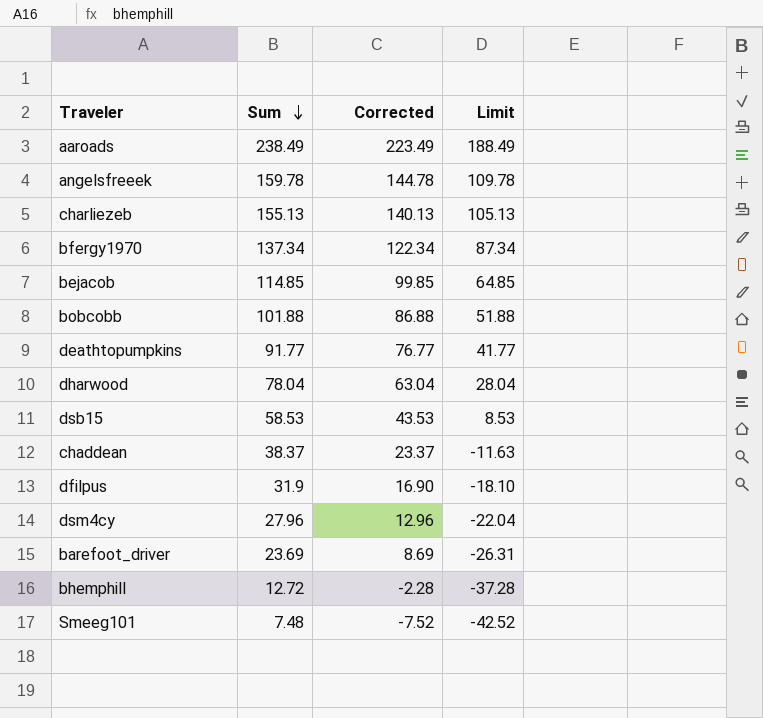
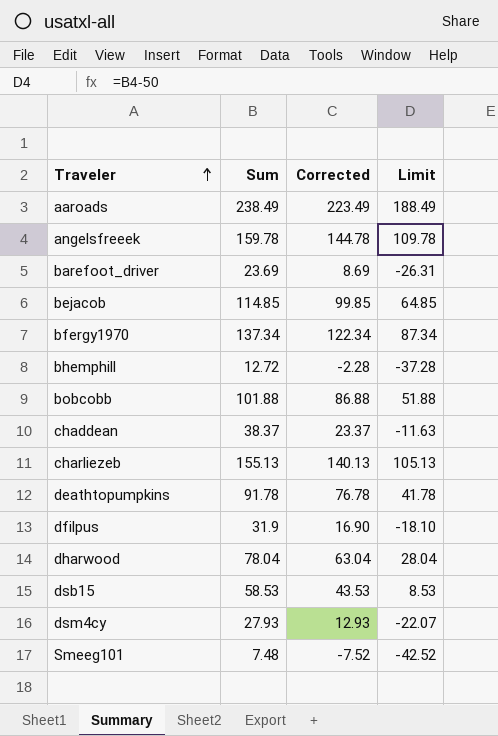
row order: Sum descending -> Traveler ascending
deathtopumpkins | Sum: 91.77 -> 91.78
deathtopumpkins | Corrected: 76.77 -> 76.78
deathtopumpkins | Limit: 41.77 -> 41.78
dsm4cy | Sum: 27.96 -> 27.93
dsm4cy | Corrected: 12.96 -> 12.93
dsm4cy | Limit: -22.04 -> -22.07

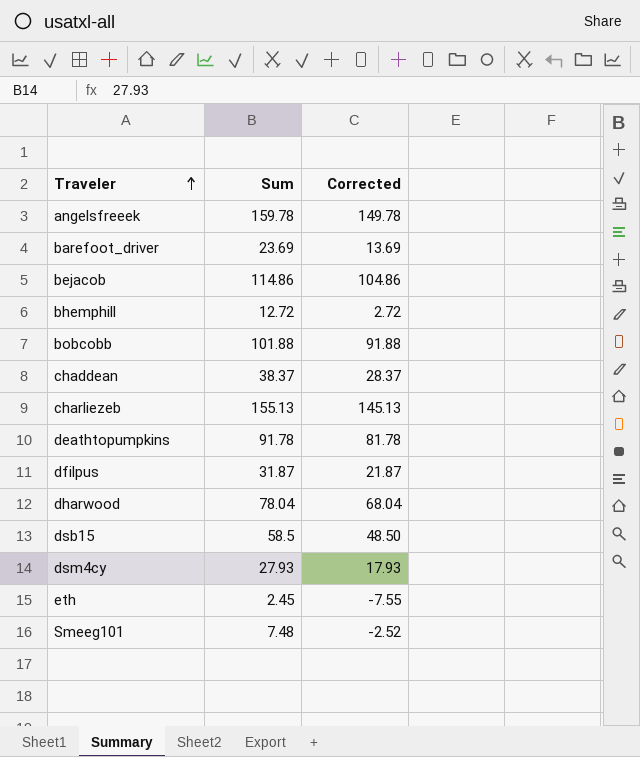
column Limit | formula: [Sum] - 50 -> none
column Corrected | formula: [Sum] - 15 -> [Sum] - 10
row aaroads: 238.49 | 223.49 | 188.49 -> none
row bfergy1970: 137.34 | 122.34 | 87.34 -> none
bejacob | Sum: 114.85 -> 114.86
dfilpus | Sum: 31.9 -> 31.87
dsb15 | Sum: 58.53 -> 58.5
row eth: none -> 2.45 | -7.55

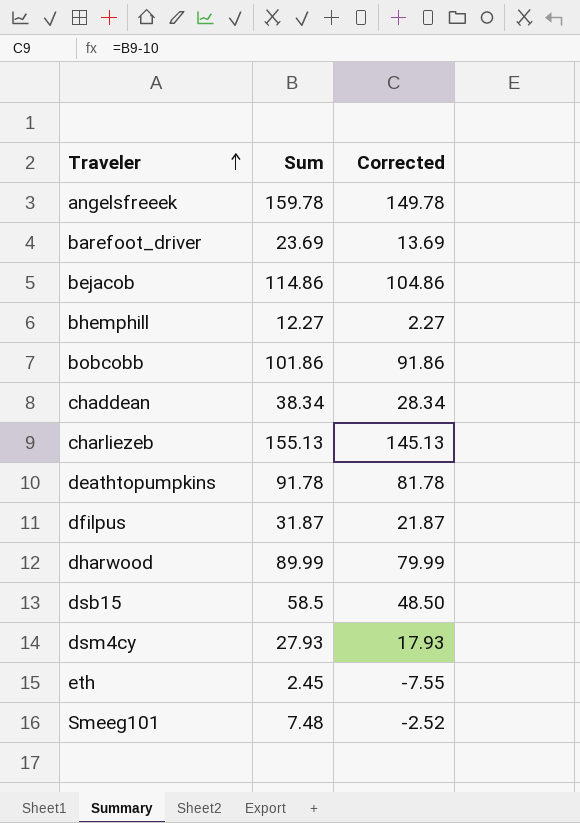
bhemphill | Sum: 12.72 -> 12.27
bhemphill | Corrected: 2.72 -> 2.27
bobcobb | Sum: 101.88 -> 101.86
bobcobb | Corrected: 91.88 -> 91.86
chaddean | Sum: 38.37 -> 38.34
chaddean | Corrected: 28.37 -> 28.34
dharwood | Sum: 78.04 -> 89.99
dharwood | Corrected: 68.04 -> 79.99

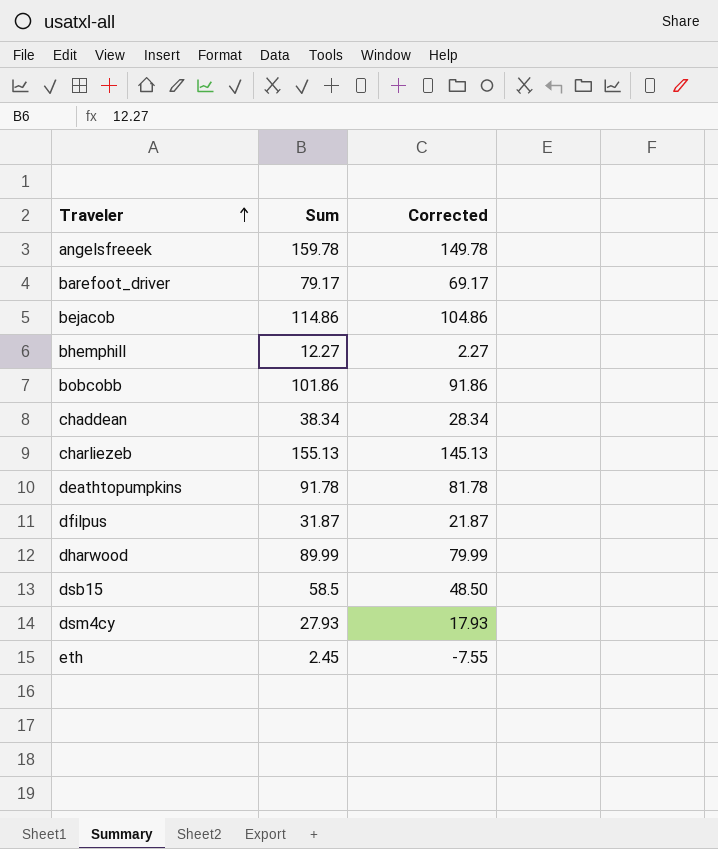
row Smeeg101: 7.48 | -2.52 -> none
barefoot_driver | Sum: 23.69 -> 79.17
barefoot_driver | Corrected: 13.69 -> 69.17

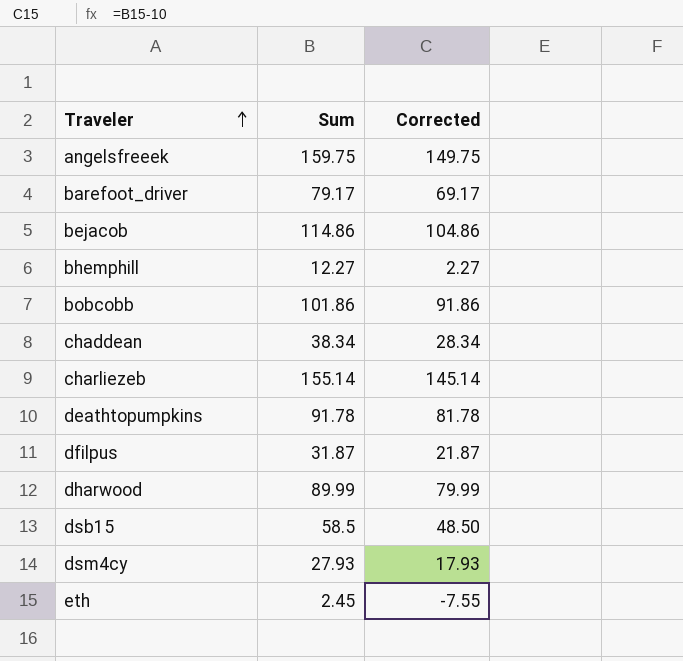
angelsfreeek | Sum: 159.78 -> 159.75
angelsfreeek | Corrected: 149.78 -> 149.75
charliezeb | Sum: 155.13 -> 155.14
charliezeb | Corrected: 145.13 -> 145.14

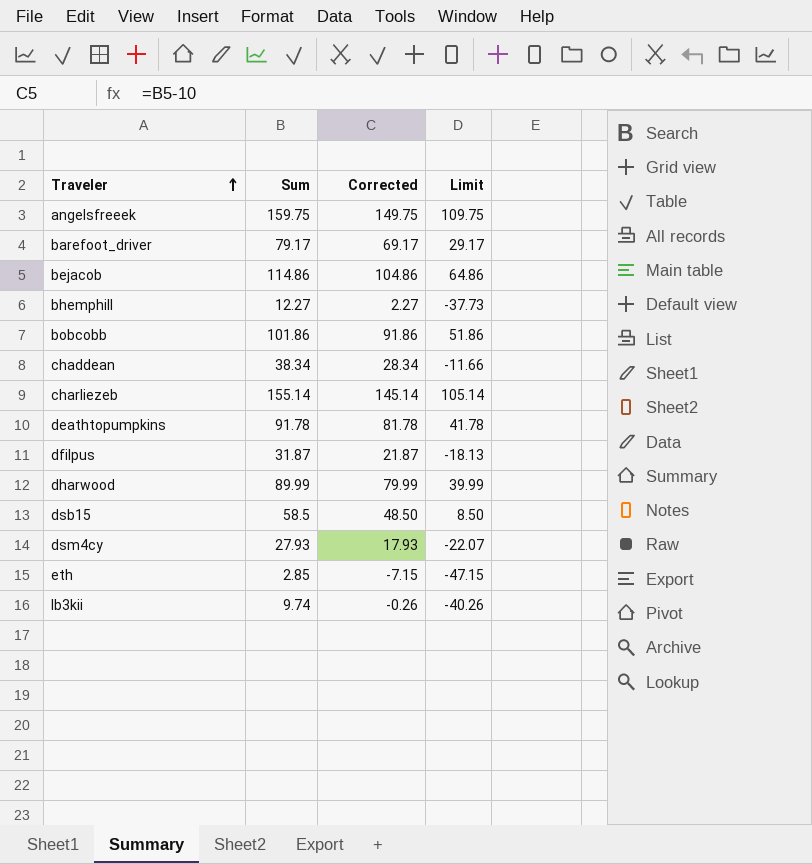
column Limit | formula: none -> [Sum] - 50
eth | Sum: 2.45 -> 2.85
eth | Corrected: -7.55 -> -7.15
row Ib3kii: none -> 9.74 | -0.26 | -40.26

